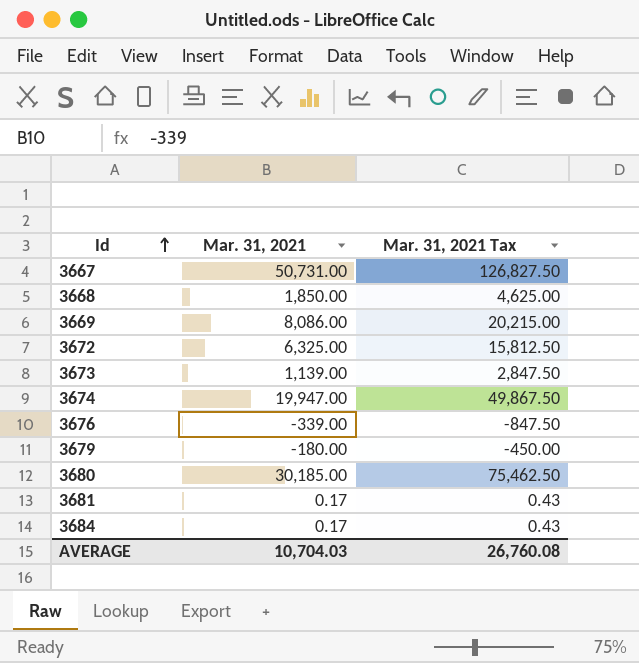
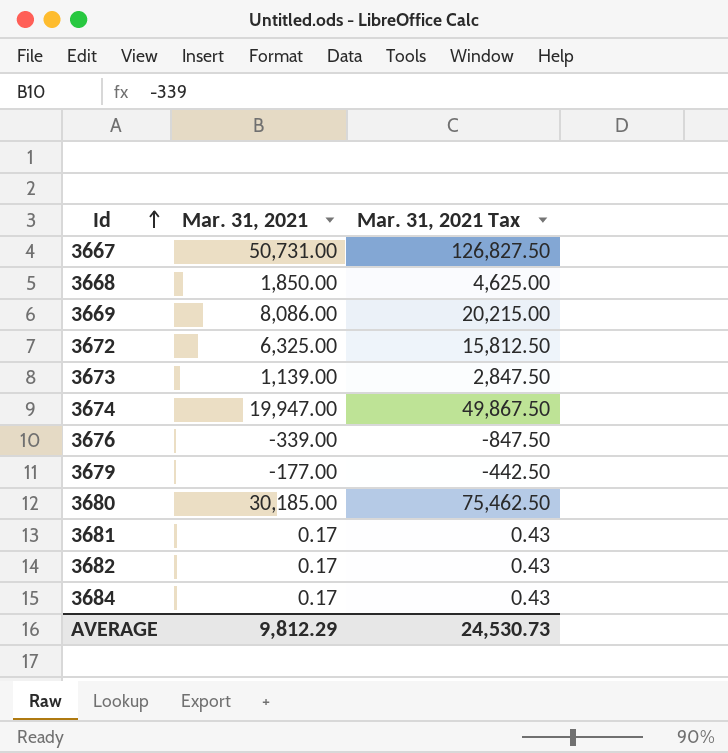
3679 | Mar. 31, 2021: -180.00 -> -177.00
3679 | Mar. 31, 2021 Tax: -450.00 -> -442.50
row 3682: none -> 0.17 | 0.43
AVERAGE | Mar. 31, 2021: 10,704.03 -> 9,812.29
AVERAGE | Mar. 31, 2021 Tax: 26,760.08 -> 24,530.73

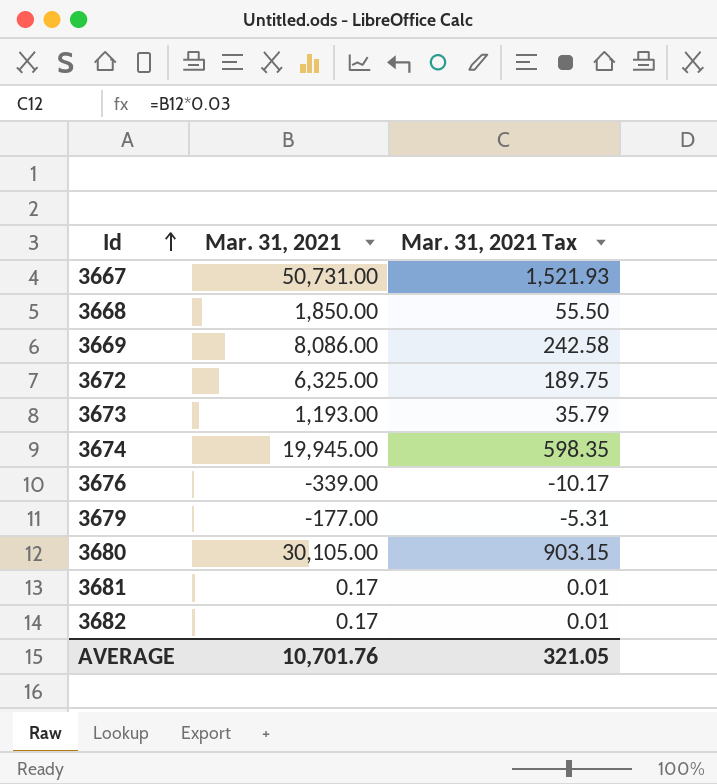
column Mar. 31, 2021 Tax | formula: [Mar. 31, 2021] * 2.5 -> [Mar. 31, 2021] * 0.03
row 3684: 0.17 | 0.43 -> none
3673 | Mar. 31, 2021: 1,139.00 -> 1,193.00
3674 | Mar. 31, 2021: 19,947.00 -> 19,945.00
3680 | Mar. 31, 2021: 30,185.00 -> 30,105.00
AVERAGE | Mar. 31, 2021: 9,812.29 -> 10,701.76
AVERAGE | Mar. 31, 2021 Tax: 24,530.73 -> 321.05

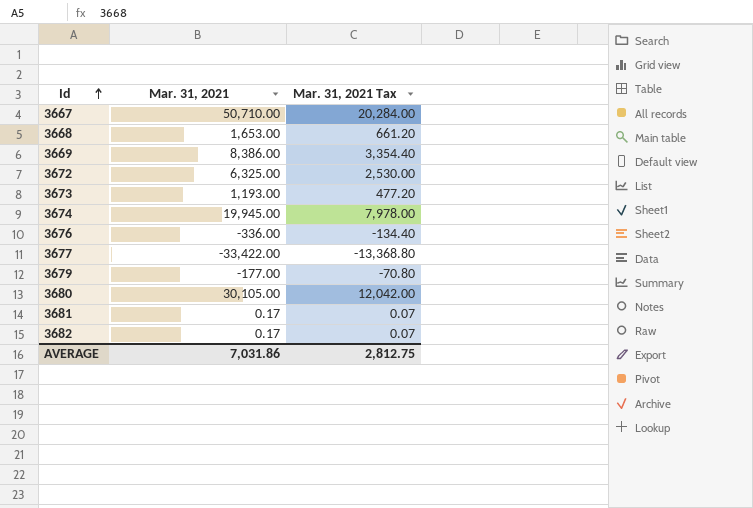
column Mar. 31, 2021 Tax | formula: [Mar. 31, 2021] * 0.03 -> [Mar. 31, 2021] * 0.4
3667 | Mar. 31, 2021: 50,731.00 -> 50,710.00
3668 | Mar. 31, 2021: 1,850.00 -> 1,653.00
3669 | Mar. 31, 2021: 8,086.00 -> 8,386.00
3676 | Mar. 31, 2021: -339.00 -> -336.00
row 3677: none -> -33,422.00 | -13,368.80
AVERAGE | Mar. 31, 2021: 10,701.76 -> 7,031.86
AVERAGE | Mar. 31, 2021 Tax: 321.05 -> 2,812.75

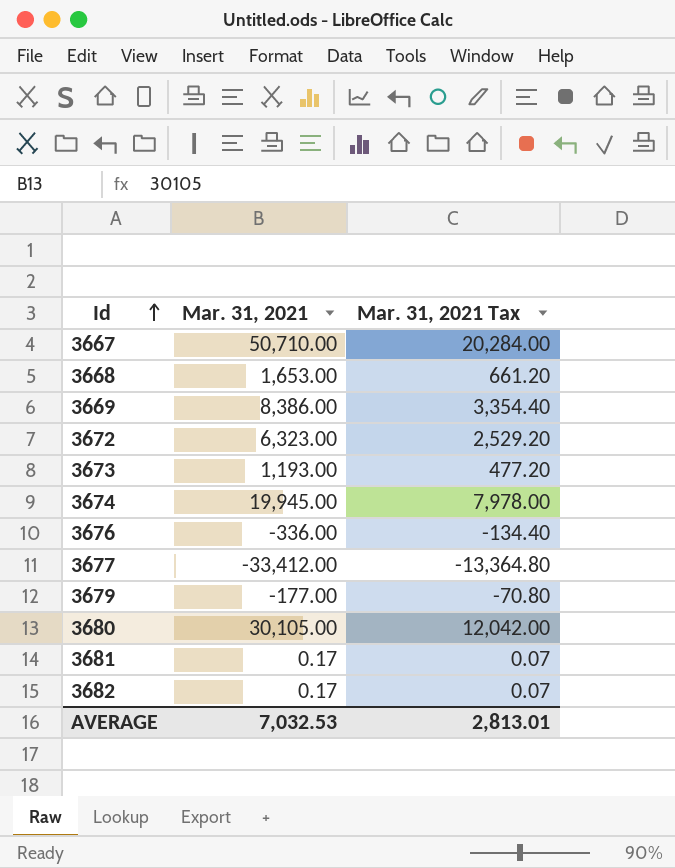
3672 | Mar. 31, 2021: 6,325.00 -> 6,323.00
3672 | Mar. 31, 2021 Tax: 2,530.00 -> 2,529.20
3677 | Mar. 31, 2021: -33,422.00 -> -33,412.00
3677 | Mar. 31, 2021 Tax: -13,368.80 -> -13,364.80
AVERAGE | Mar. 31, 2021: 7,031.86 -> 7,032.53
AVERAGE | Mar. 31, 2021 Tax: 2,812.75 -> 2,813.01

